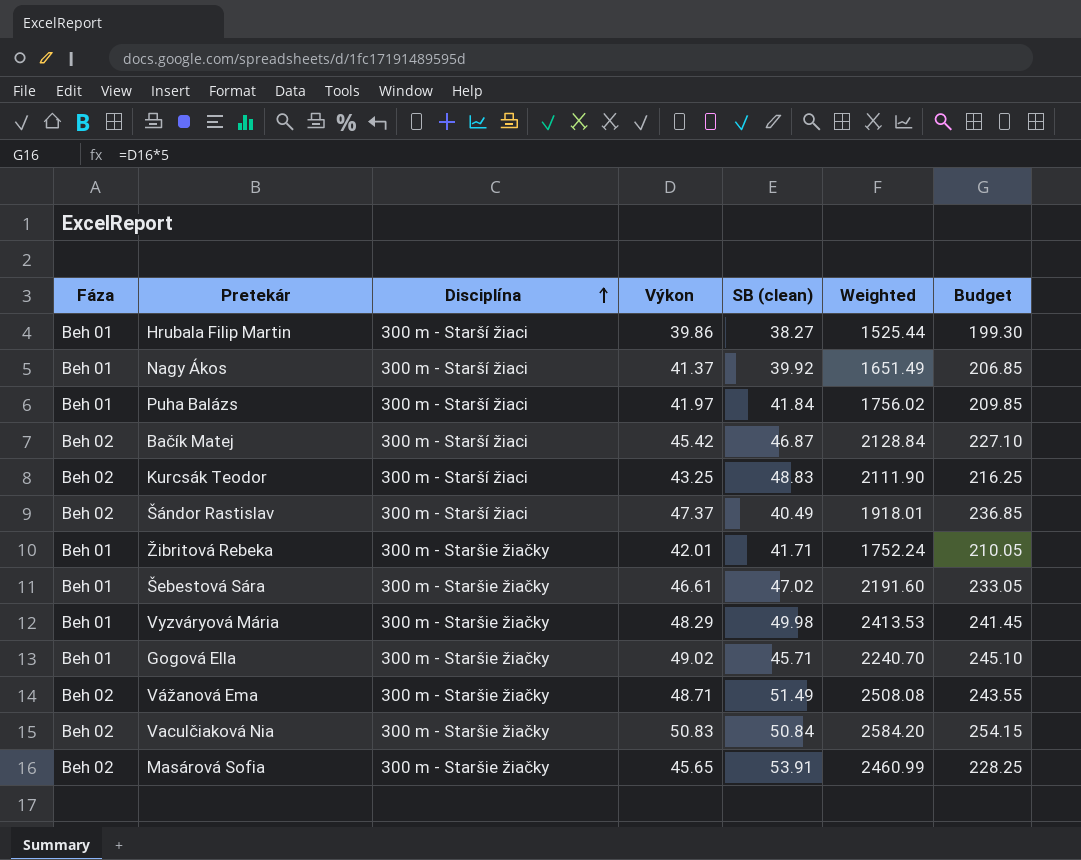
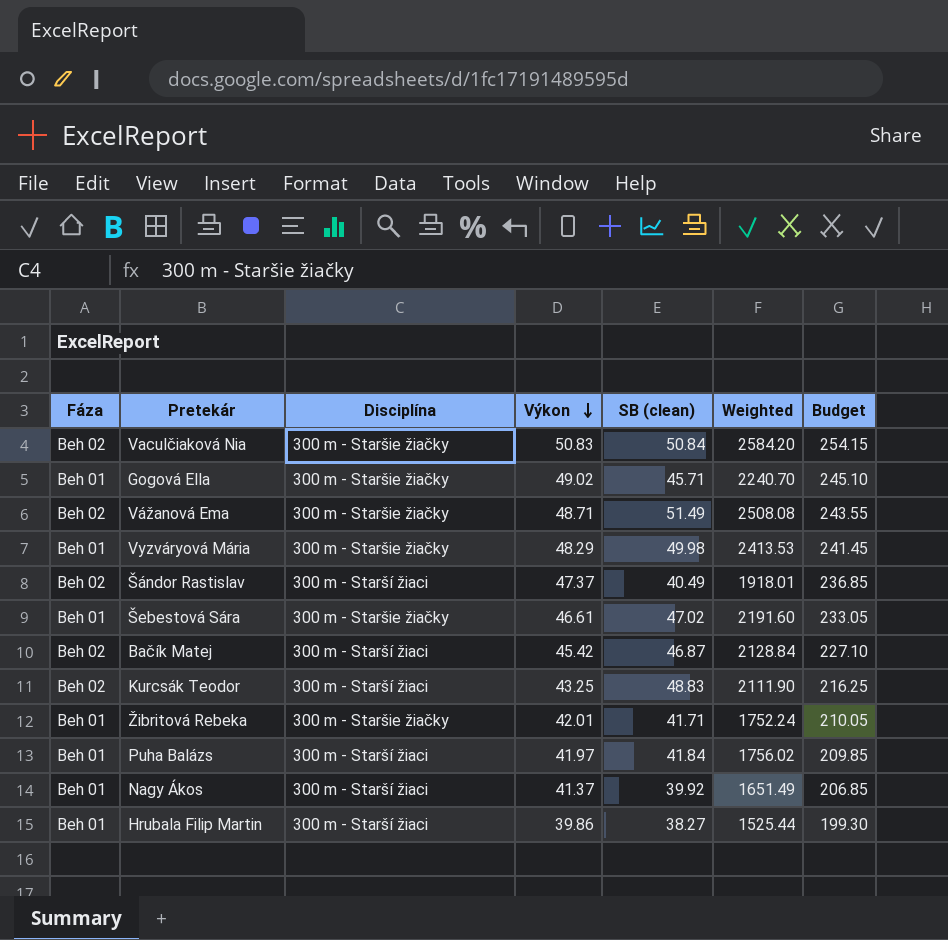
row order: Disciplína ascending -> Výkon descending
row Masárová Sofia: Beh 02 | 300 m - Staršie žiačky | 45.65 | 53.91 | 2460.99 | 228.25 -> none

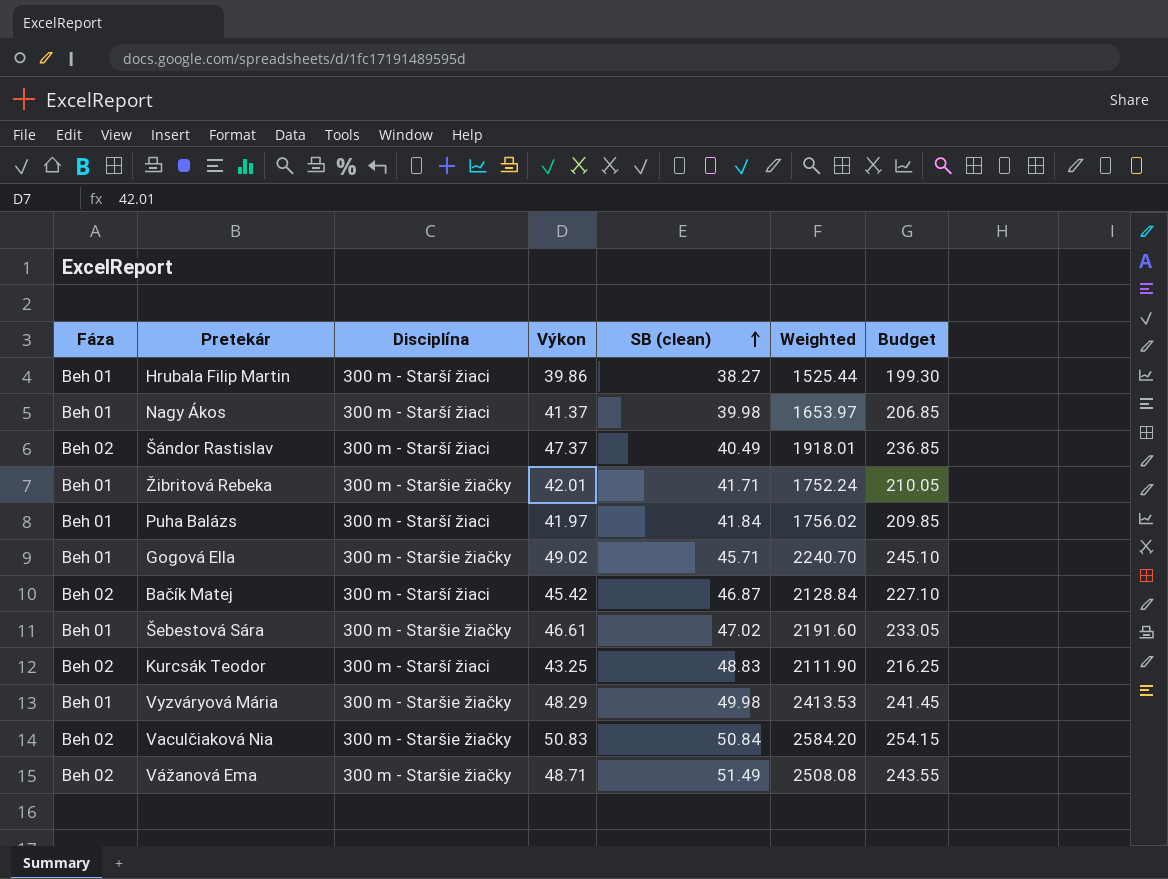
row order: Výkon descending -> SB (clean) ascending
Nagy Ákos | SB (clean): 39.92 -> 39.98
Nagy Ákos | Weighted: 1651.49 -> 1653.97

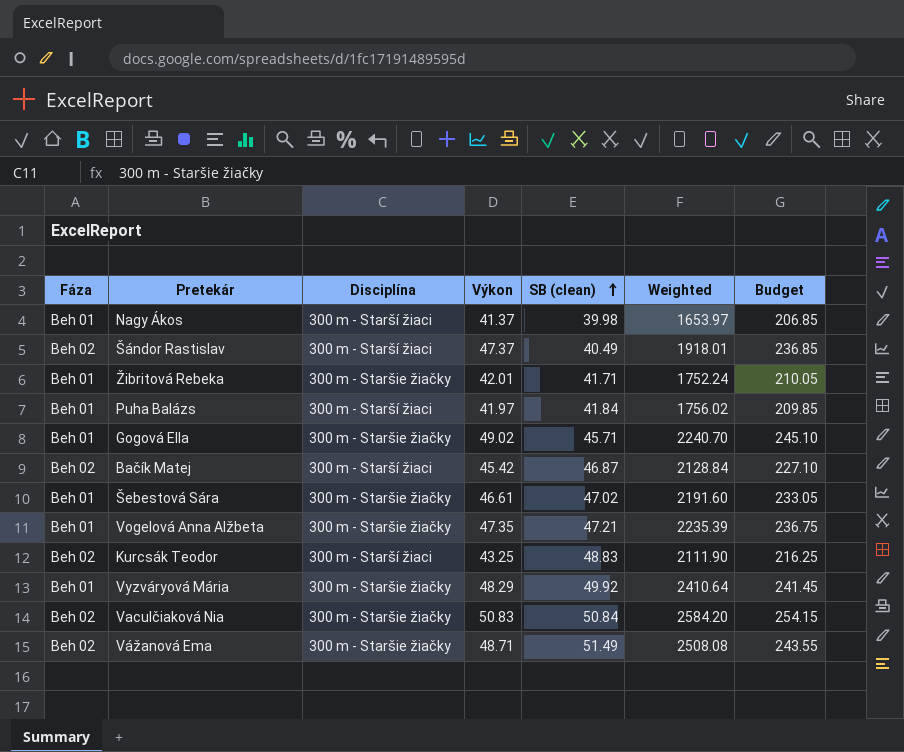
row Hrubala Filip Martin: Beh 01 | 300 m - Starší žiaci | 39.86 | 38.27 | 1525.44 | 199.30 -> none
row Vogelová Anna Alžbeta: none -> Beh 01 | 300 m - Staršie žiačky | 47.35 | 47.21 | 2235.39 | 236.75
Vyzváryová Mária | SB (clean): 49.98 -> 49.92
Vyzváryová Mária | Weighted: 2413.53 -> 2410.64

